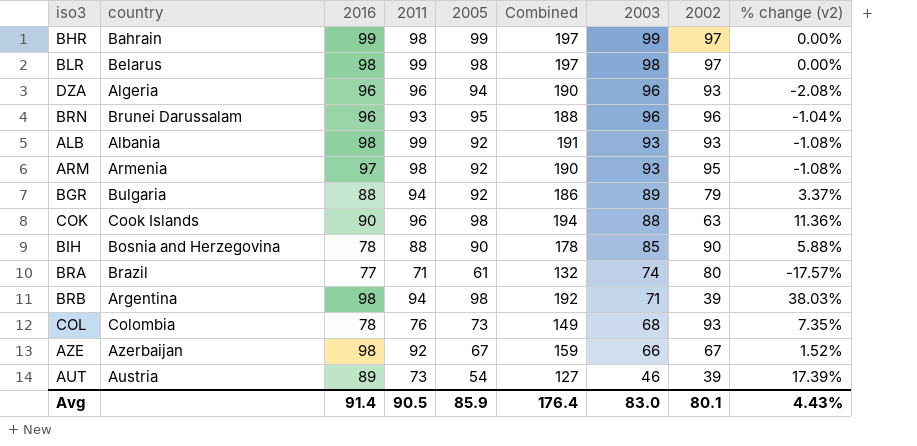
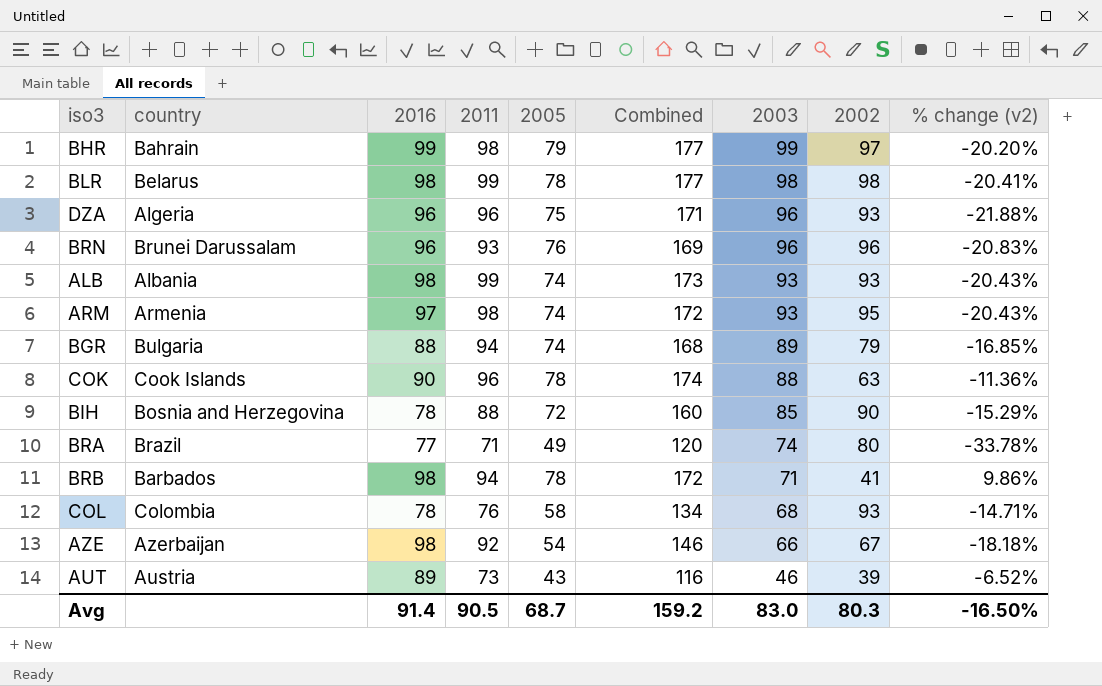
BHR | 2005: 99 -> 79
BHR | Combined: 197 -> 177
BHR | % change (v2): 0.00% -> -20.20%
BLR | 2005: 98 -> 78
BLR | Combined: 197 -> 177
BLR | 2002: 97 -> 98
BLR | % change (v2): 0.00% -> -20.41%
DZA | 2005: 94 -> 75
DZA | Combined: 190 -> 171
DZA | % change (v2): -2.08% -> -21.88%
BRN | 2005: 95 -> 76
BRN | Combined: 188 -> 169
BRN | % change (v2): -1.04% -> -20.83%
ALB | 2005: 92 -> 74
ALB | Combined: 191 -> 173
ALB | % change (v2): -1.08% -> -20.43%
ARM | 2005: 92 -> 74
ARM | Combined: 190 -> 172
ARM | % change (v2): -1.08% -> -20.43%
BGR | 2005: 92 -> 74
BGR | Combined: 186 -> 168
BGR | % change (v2): 3.37% -> -16.85%
COK | 2005: 98 -> 78
COK | Combined: 194 -> 174
COK | % change (v2): 11.36% -> -11.36%
BIH | 2005: 90 -> 72
BIH | Combined: 178 -> 160
BIH | % change (v2): 5.88% -> -15.29%
BRA | 2005: 61 -> 49
BRA | Combined: 132 -> 120
BRA | % change (v2): -17.57% -> -33.78%
BRB | country: Argentina -> Barbados
BRB | 2005: 98 -> 78
BRB | Combined: 192 -> 172
BRB | 2002: 39 -> 41
BRB | % change (v2): 38.03% -> 9.86%
COL | 2005: 73 -> 58
COL | Combined: 149 -> 134
COL | % change (v2): 7.35% -> -14.71%
AZE | 2005: 67 -> 54
AZE | Combined: 159 -> 146
AZE | % change (v2): 1.52% -> -18.18%
AUT | 2005: 54 -> 43
AUT | Combined: 127 -> 116
AUT | % change (v2): 17.39% -> -6.52%
Avg | 2005: 85.9 -> 68.7
Avg | Combined: 176.4 -> 159.2
Avg | 2002: 80.1 -> 80.3
Avg | % change (v2): 4.43% -> -16.50%

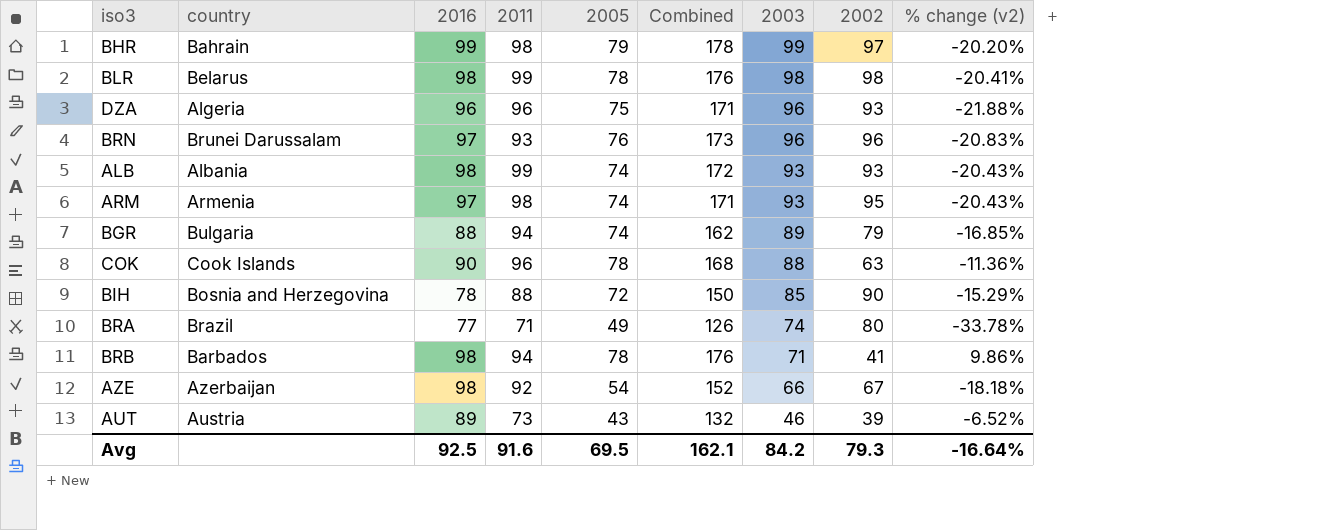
column Combined | formula: [2011] + [2005] -> [2016] + [2005]
row COL: Colombia | 78 | 76 | 58 | 134 | 68 | 93 | -14.71% -> none
BRN | 2016: 96 -> 97
Avg | 2016: 91.4 -> 92.5
Avg | 2011: 90.5 -> 91.6
Avg | 2005: 68.7 -> 69.5
Avg | Combined: 159.2 -> 162.1
Avg | 2003: 83.0 -> 84.2
Avg | 2002: 80.3 -> 79.3
Avg | % change (v2): -16.50% -> -16.64%

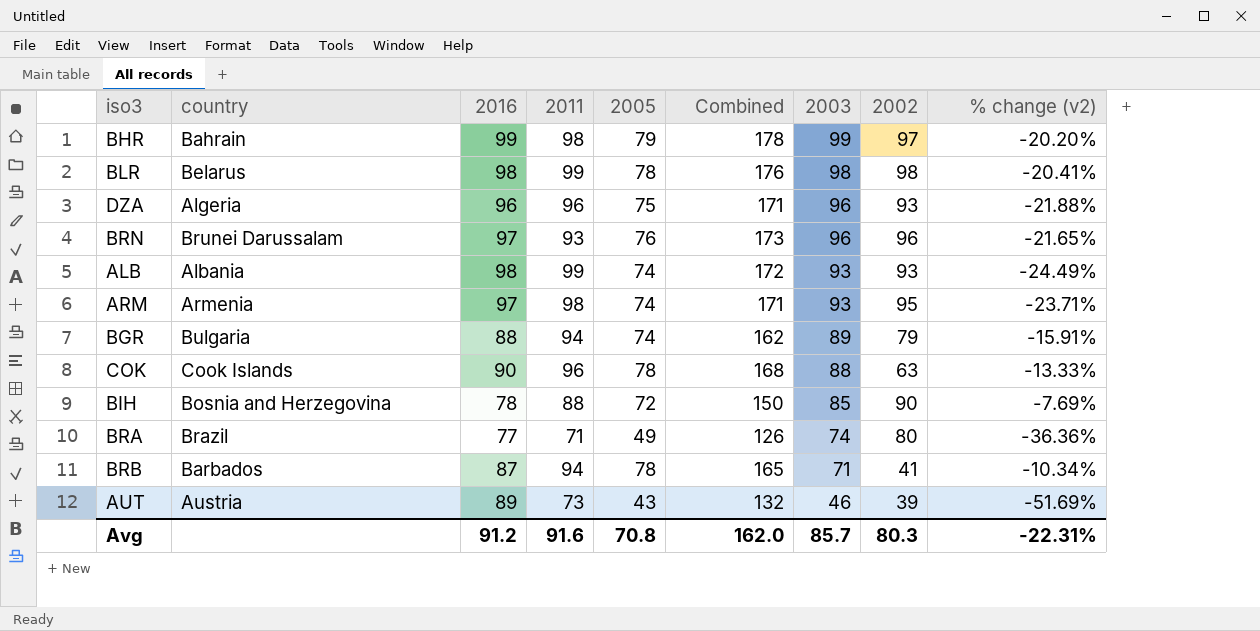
column % change (v2) | formula: ([2005] - [2003]) / [2003] -> ([2005] - [2016]) / [2016]
row AZE: Azerbaijan | 98 | 92 | 54 | 152 | 66 | 67 | -18.18% -> none
BRB | 2016: 98 -> 87
BRB | Combined: 176 -> 165
Avg | 2016: 92.5 -> 91.2
Avg | 2005: 69.5 -> 70.8
Avg | Combined: 162.1 -> 162.0
Avg | 2003: 84.2 -> 85.7
Avg | 2002: 79.3 -> 80.3
Avg | % change (v2): -16.64% -> -22.31%

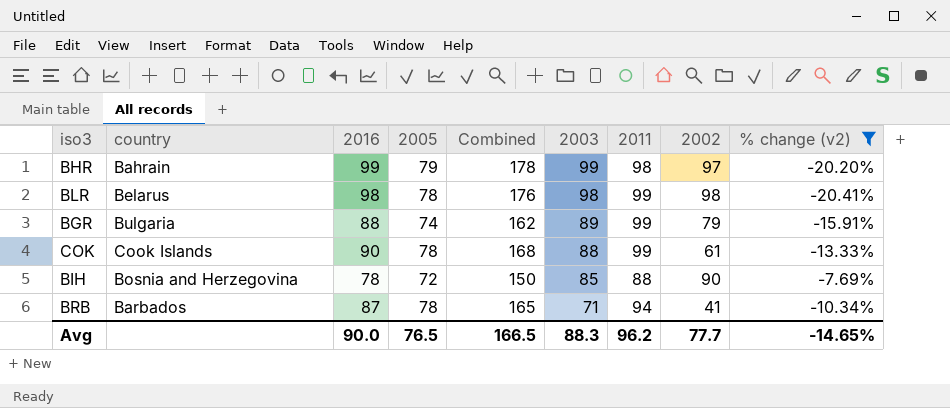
filter: none -> % change (v2) >= -20.41%
column 2011 | position: 4 -> 7
BGR | 2011: 94 -> 99
COK | 2011: 96 -> 99
COK | 2002: 63 -> 61
Avg | 2016: 91.2 -> 90.0
Avg | 2005: 70.8 -> 76.5
Avg | Combined: 162.0 -> 166.5
Avg | 2003: 85.7 -> 88.3
Avg | 2011: 91.6 -> 96.2
Avg | 2002: 80.3 -> 77.7
Avg | % change (v2): -22.31% -> -14.65%

